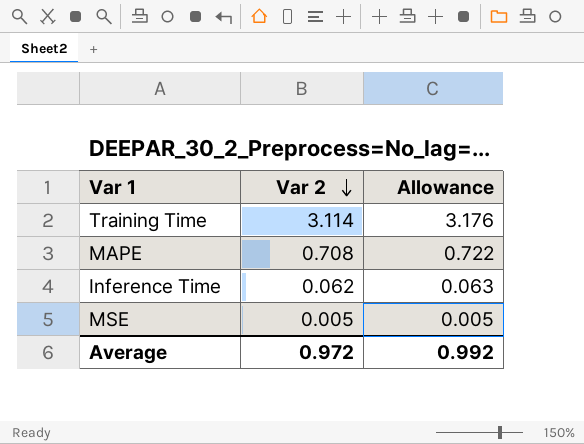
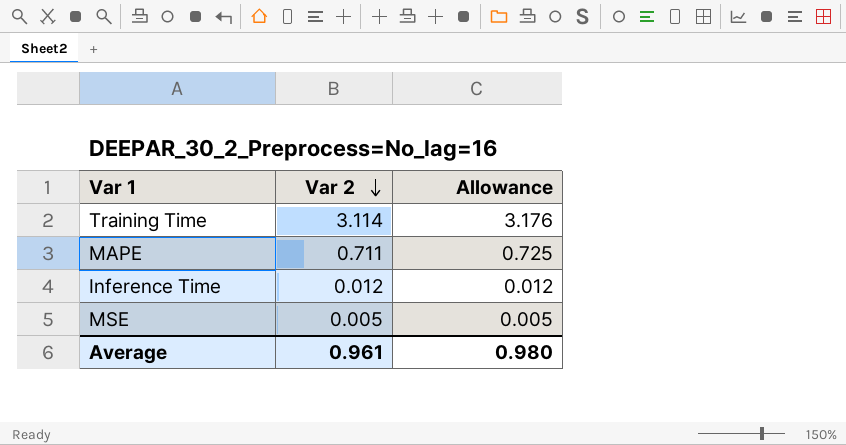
MAPE | Var 2: 0.708 -> 0.711
MAPE | Allowance: 0.722 -> 0.725
Inference Time | Var 2: 0.062 -> 0.012
Inference Time | Allowance: 0.063 -> 0.012
Average | Var 2: 0.972 -> 0.961
Average | Allowance: 0.992 -> 0.980

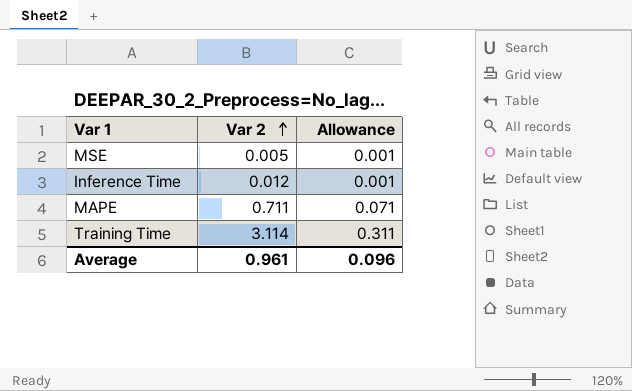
row order: Var 2 descending -> Var 2 ascending
column Allowance | formula: [Var 2] * 1.02 -> [Var 2] * 0.1
Average | Allowance: 0.980 -> 0.096

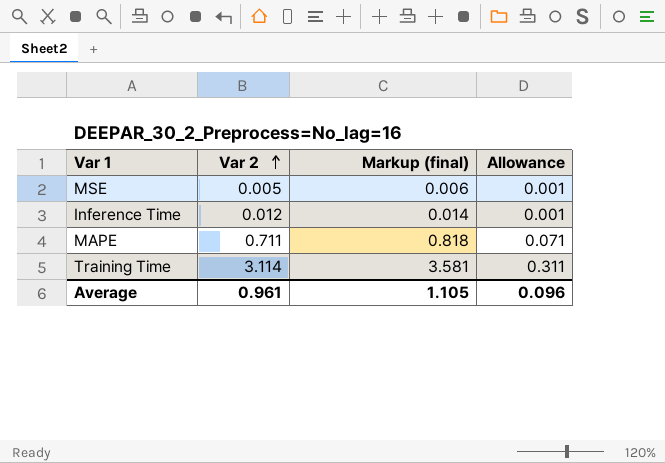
column Markup (final) | formula: none -> [Var 2] * 1.15

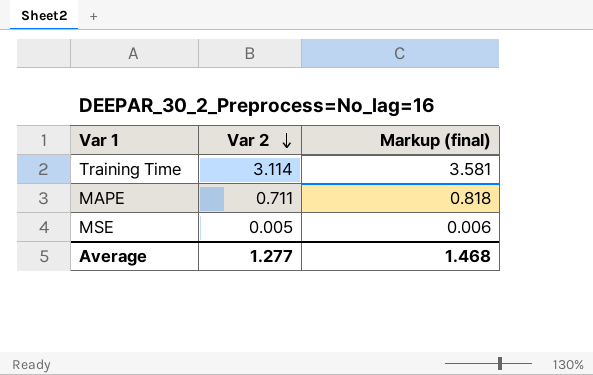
row order: Var 2 ascending -> Var 2 descending
column Allowance | formula: [Var 2] * 0.1 -> none
row Inference Time: 0.012 | 0.014 | 0.001 -> none
Average | Var 2: 0.961 -> 1.277
Average | Markup (final): 1.105 -> 1.468

